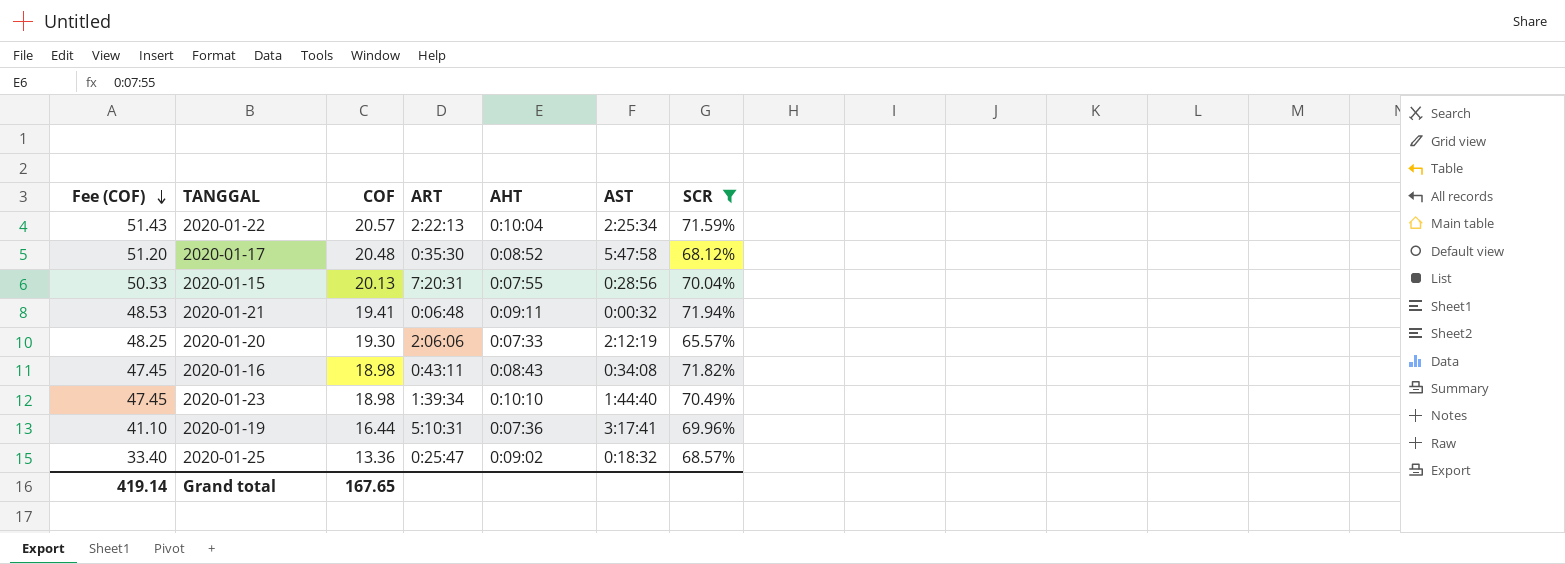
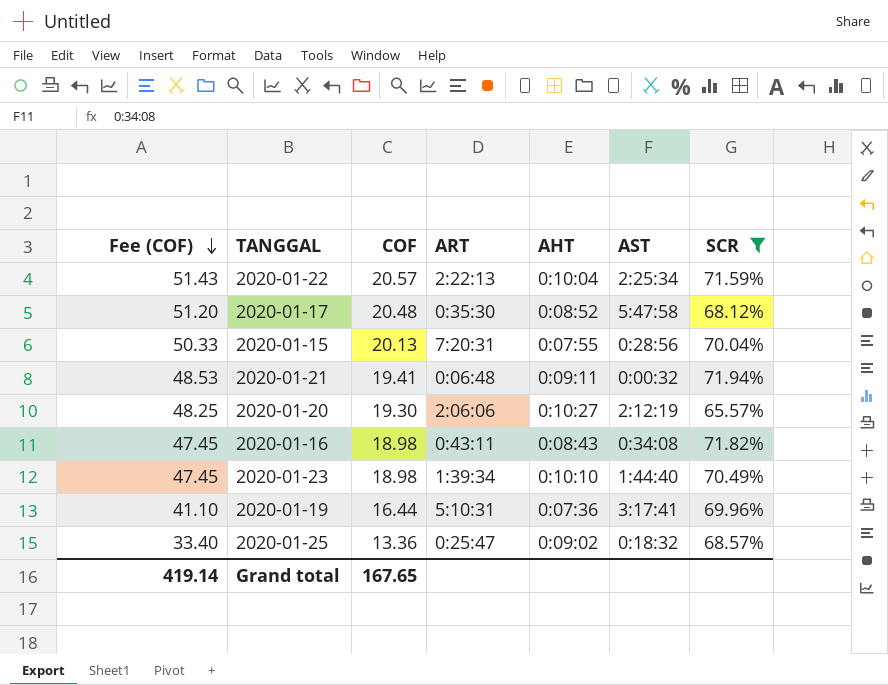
2020-01-20 | AHT: 0:07:33 -> 0:10:27

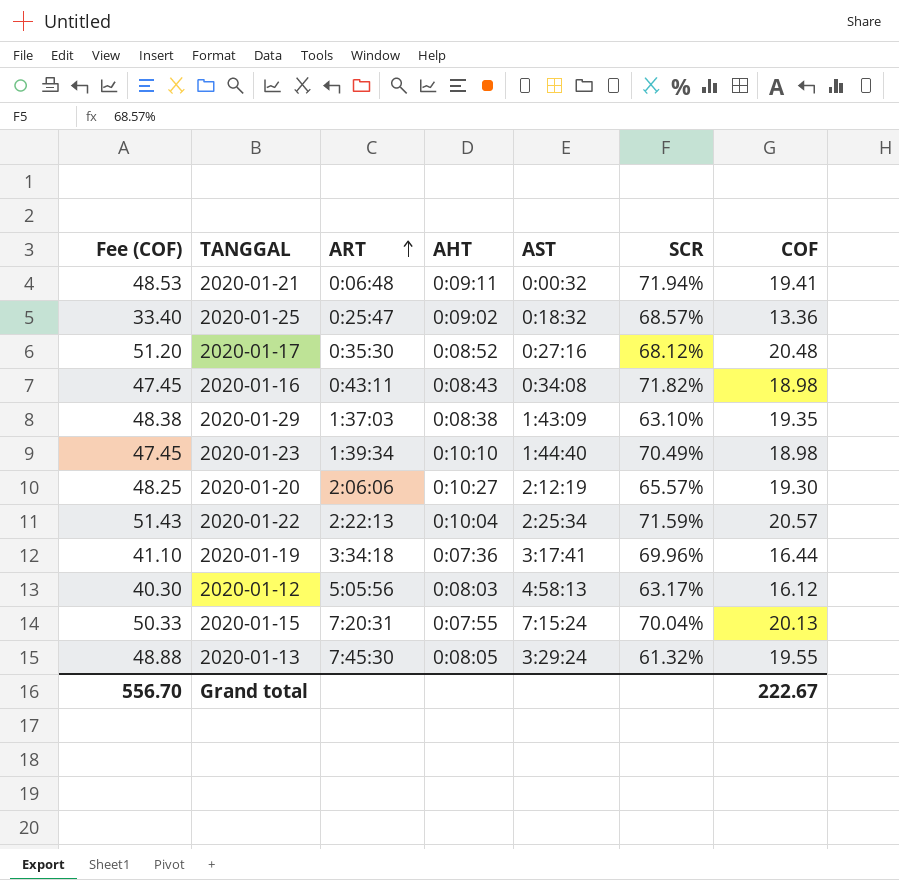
filter: SCR >= 65.57% -> none
row order: Fee (COF) descending -> ART ascending
column COF | position: 3 -> 7
2020-01-17 | AST: 5:47:58 -> 0:27:16
2020-01-19 | ART: 5:10:31 -> 3:34:18
2020-01-15 | AST: 0:28:56 -> 7:15:24
Grand total | Fee (COF): 419.14 -> 556.70
Grand total | COF: 167.65 -> 222.67

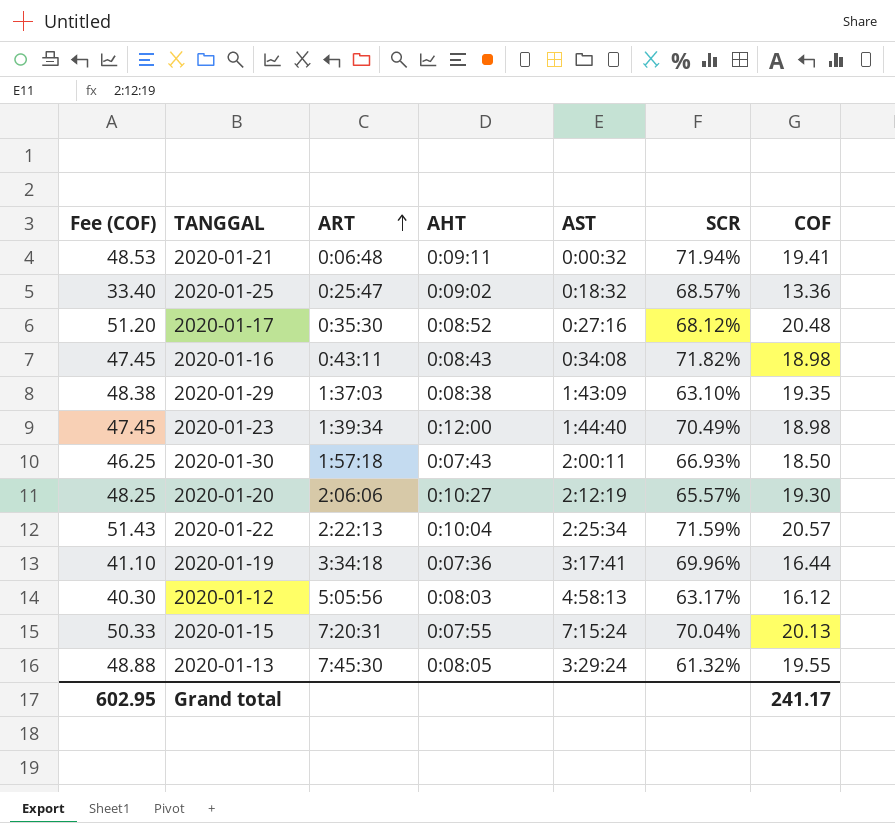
2020-01-23 | AHT: 0:10:10 -> 0:12:00
row 2020-01-30: none -> 46.25 | 1:57:18 | 0:07:43 | 2:00:11 | 66.93% | 18.50
Grand total | Fee (COF): 556.70 -> 602.95
Grand total | COF: 222.67 -> 241.17

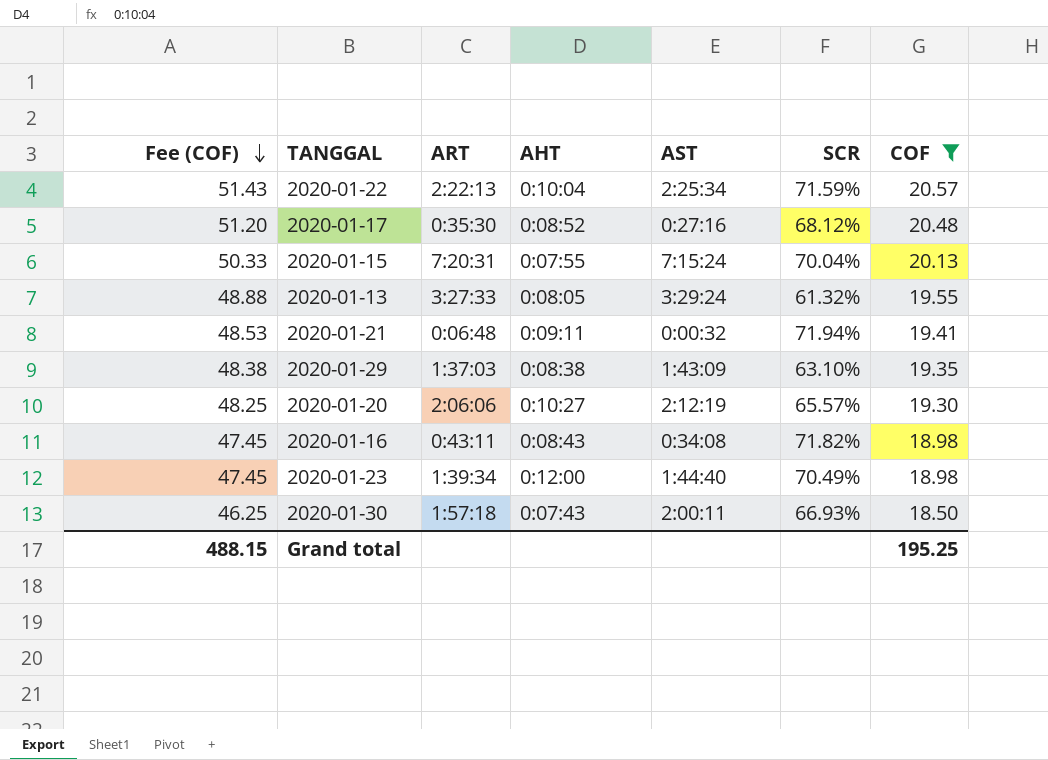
filter: none -> COF >= 18.50
row order: ART ascending -> Fee (COF) descending
2020-01-13 | ART: 7:45:30 -> 3:27:33
Grand total | Fee (COF): 602.95 -> 488.15
Grand total | COF: 241.17 -> 195.25

